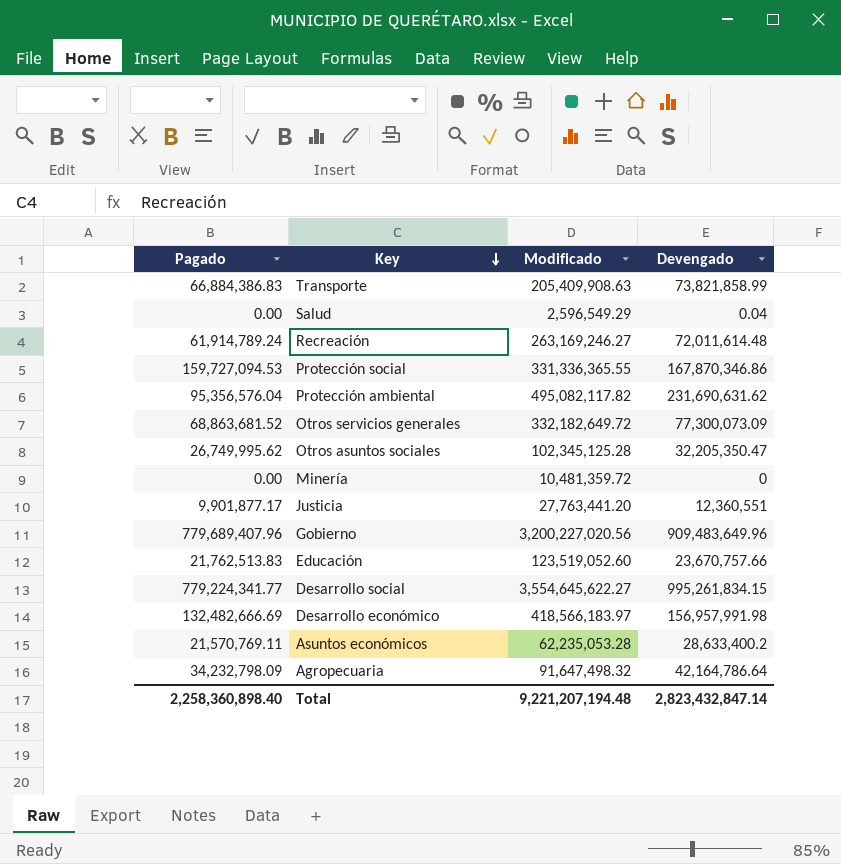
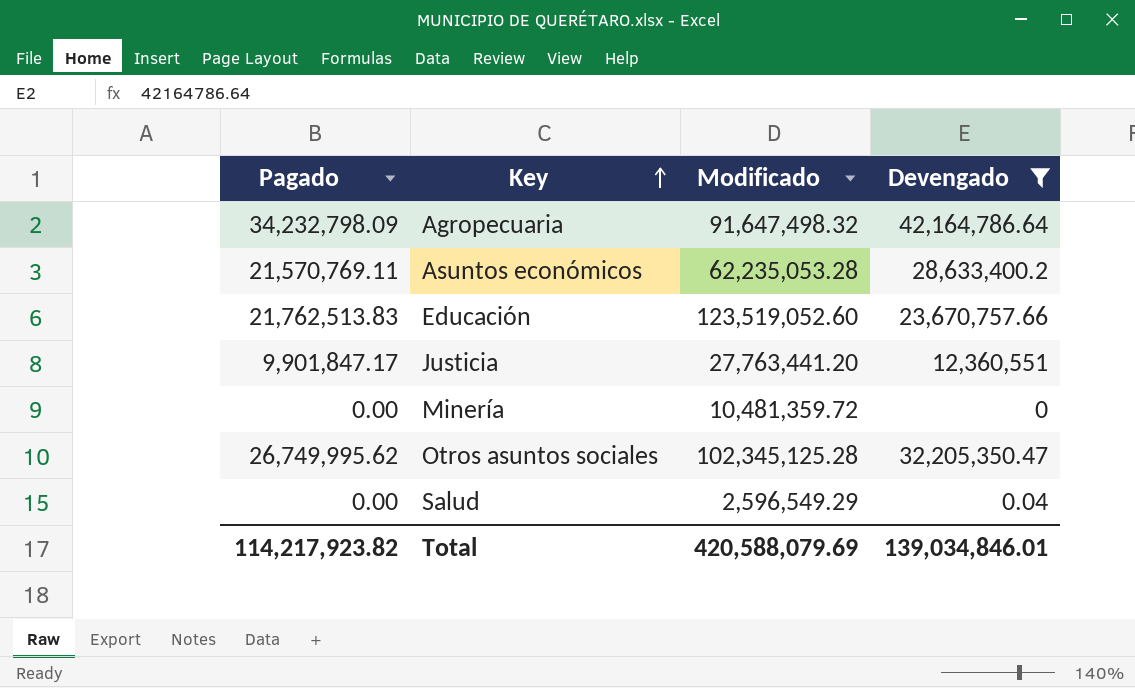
filter: none -> Devengado <= 42,164,786.64
row order: Key descending -> Key ascending
Justicia | Pagado: 9,901,877.17 -> 9,901,847.17
Total | Pagado: 2,258,360,898.40 -> 114,217,923.82
Total | Modificado: 9,221,207,194.48 -> 420,588,079.69
Total | Devengado: 2,823,432,847.14 -> 139,034,846.01

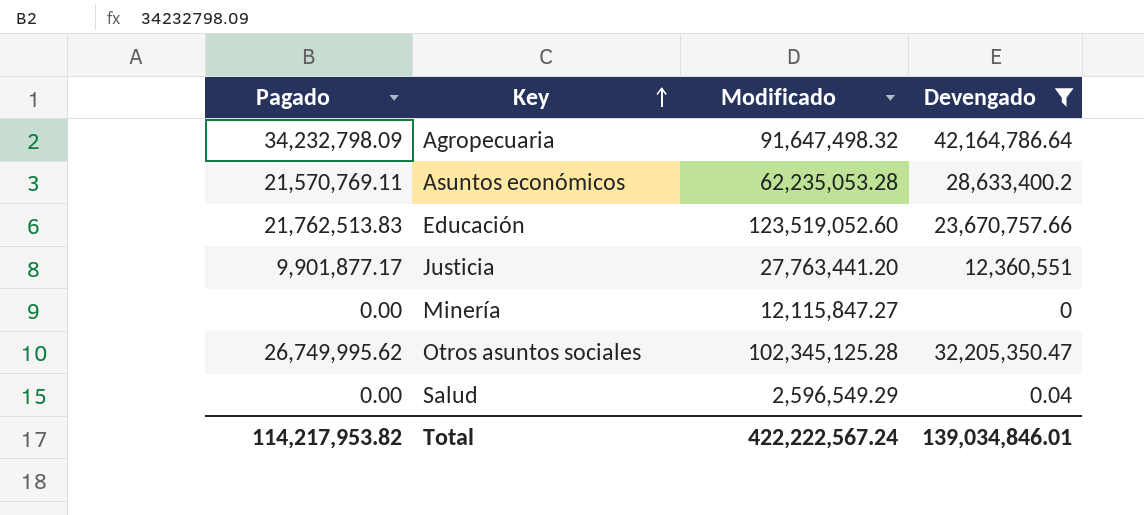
Justicia | Pagado: 9,901,847.17 -> 9,901,877.17
Minería | Modificado: 10,481,359.72 -> 12,115,847.27
Total | Pagado: 114,217,923.82 -> 114,217,953.82
Total | Modificado: 420,588,079.69 -> 422,222,567.24

